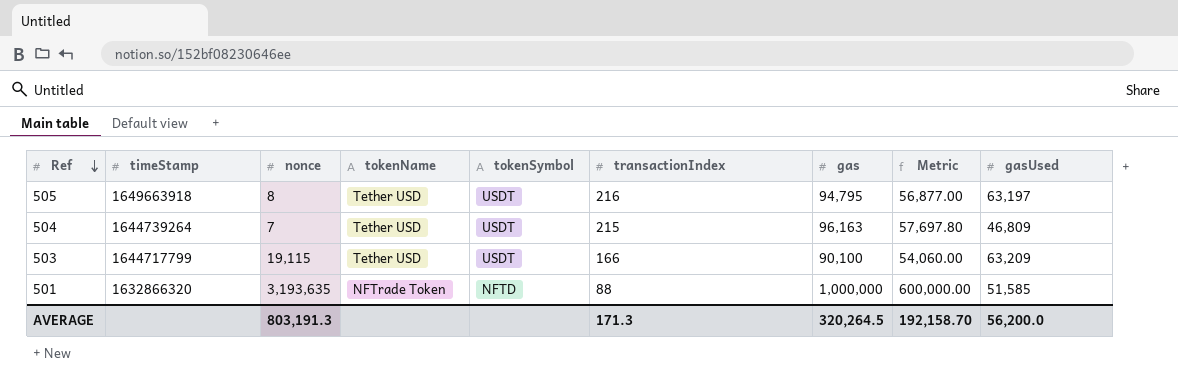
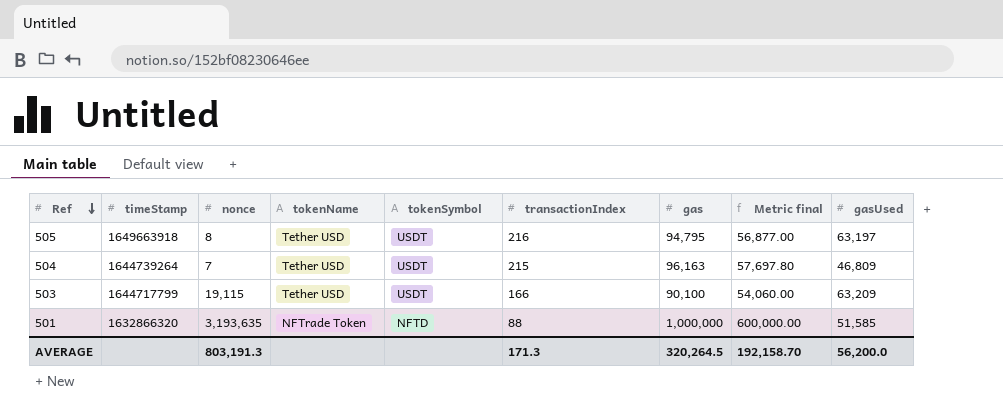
column name: Metric -> Metric final

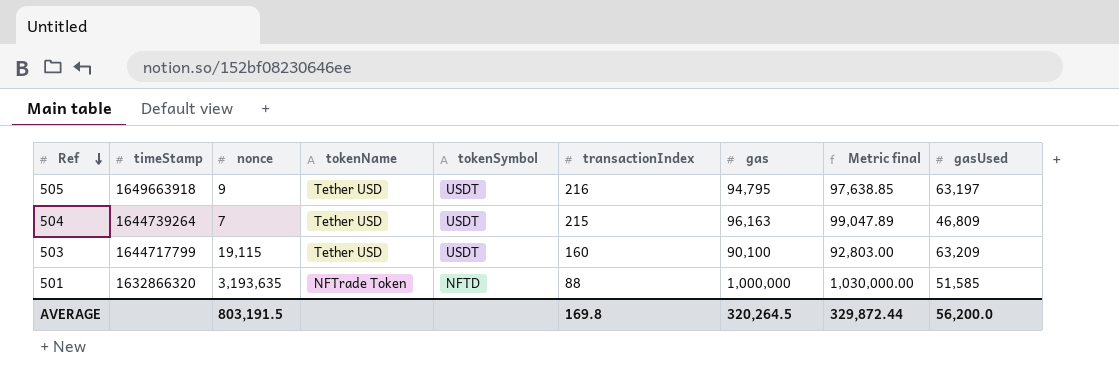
column Metric final | formula: [gas] * 0.6 -> [gas] * 1.03
505 | nonce: 8 -> 9
503 | transactionIndex: 166 -> 160
AVERAGE | nonce: 803,191.3 -> 803,191.5
AVERAGE | transactionIndex: 171.3 -> 169.8
AVERAGE | Metric final: 192,158.70 -> 329,872.44

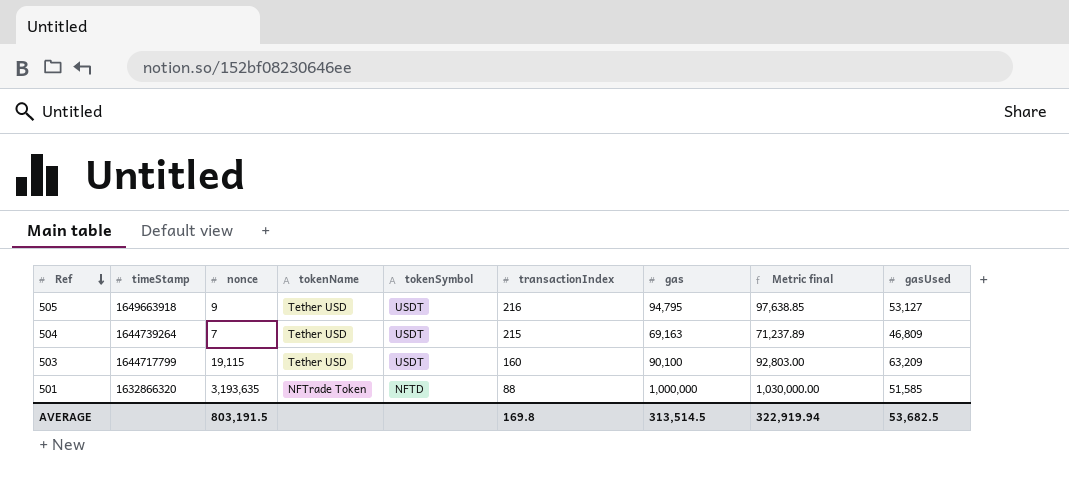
505 | gasUsed: 63,197 -> 53,127
504 | gas: 96,163 -> 69,163
504 | Metric final: 99,047.89 -> 71,237.89
AVERAGE | gas: 320,264.5 -> 313,514.5
AVERAGE | Metric final: 329,872.44 -> 322,919.94
AVERAGE | gasUsed: 56,200.0 -> 53,682.5

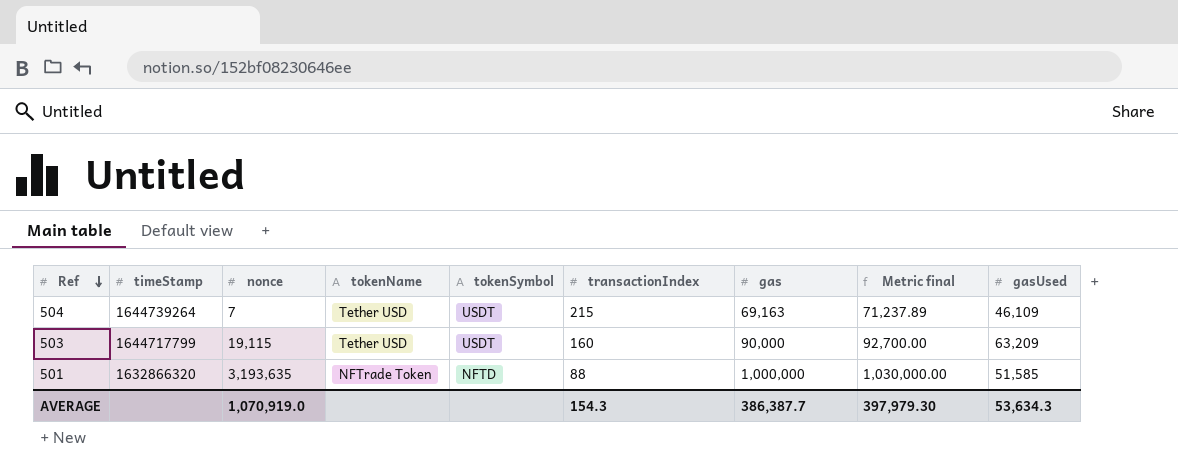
row 505: 1649663918 | 9 | Tether USD | USDT | 216 | 94,795 | 97,638.85 | 53,127 -> none
504 | gasUsed: 46,809 -> 46,109
503 | gas: 90,100 -> 90,000
503 | Metric final: 92,803.00 -> 92,700.00
AVERAGE | nonce: 803,191.5 -> 1,070,919.0
AVERAGE | transactionIndex: 169.8 -> 154.3
AVERAGE | gas: 313,514.5 -> 386,387.7
AVERAGE | Metric final: 322,919.94 -> 397,979.30
AVERAGE | gasUsed: 53,682.5 -> 53,634.3

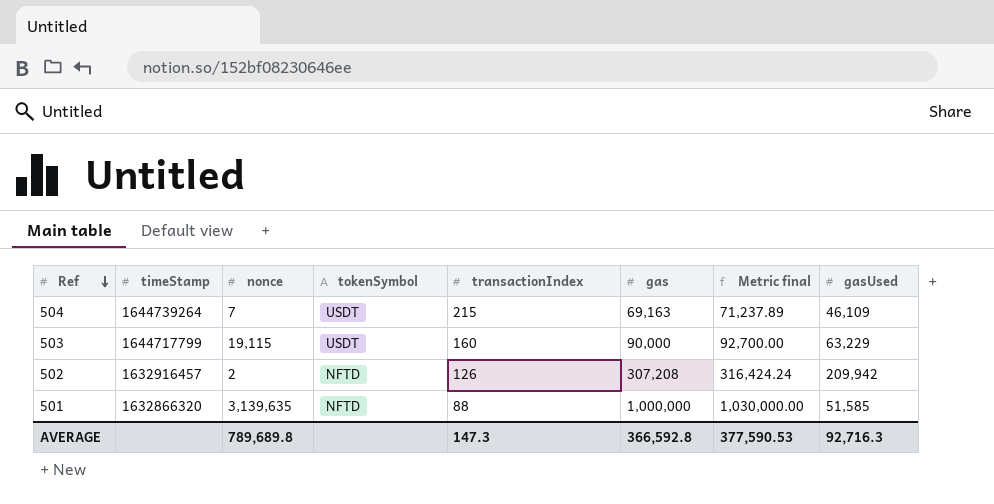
column tokenName | position: 4 -> none
503 | gasUsed: 63,209 -> 63,229
row 502: none -> 1632916457 | 2 | NFTD | 126 | 307,208 | 316,424.24 | 209,942
501 | nonce: 3,193,635 -> 3,139,635
AVERAGE | nonce: 1,070,919.0 -> 789,689.8
AVERAGE | transactionIndex: 154.3 -> 147.3
AVERAGE | gas: 386,387.7 -> 366,592.8
AVERAGE | Metric final: 397,979.30 -> 377,590.53
AVERAGE | gasUsed: 53,634.3 -> 92,716.3

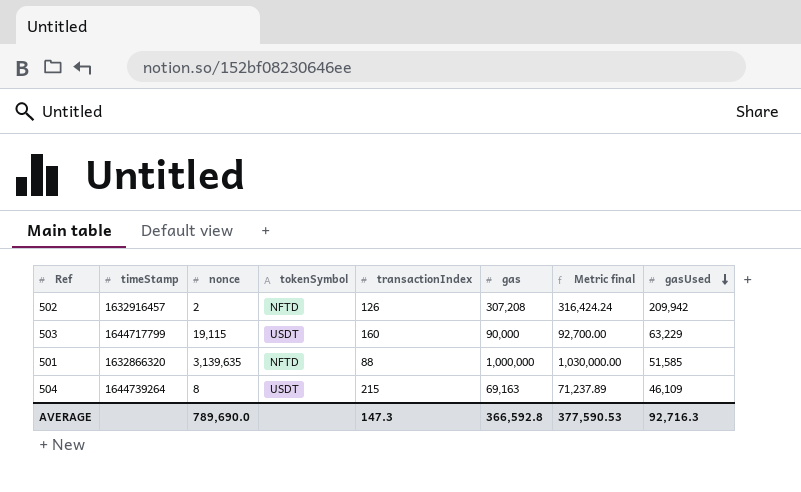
row order: Ref descending -> gasUsed descending
504 | nonce: 7 -> 8
AVERAGE | nonce: 789,689.8 -> 789,690.0

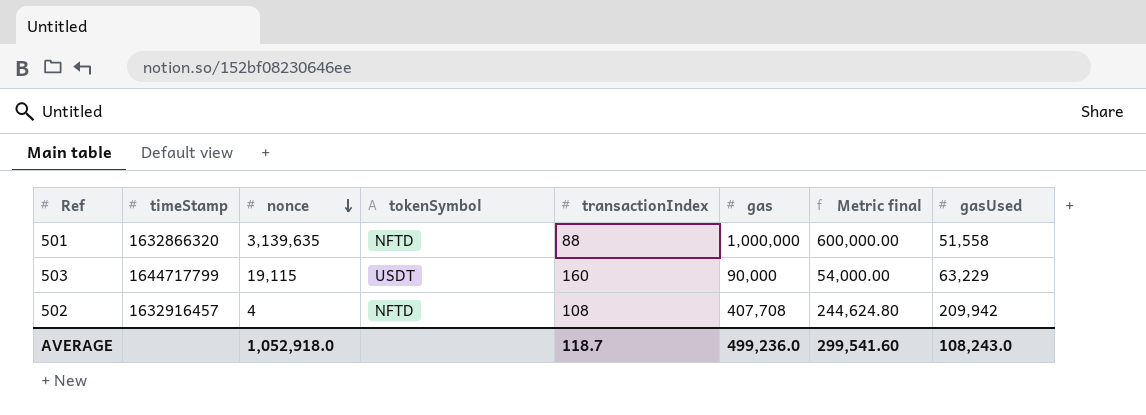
row order: gasUsed descending -> nonce descending
column Metric final | formula: [gas] * 1.03 -> [gas] * 0.6
row 504: 1644739264 | 8 | USDT | 215 | 69,163 | 71,237.89 | 46,109 -> none
501 | gasUsed: 51,585 -> 51,558
502 | nonce: 2 -> 4
502 | transactionIndex: 126 -> 108
502 | gas: 307,208 -> 407,708
AVERAGE | nonce: 789,690.0 -> 1,052,918.0
AVERAGE | transactionIndex: 147.3 -> 118.7
AVERAGE | gas: 366,592.8 -> 499,236.0
AVERAGE | Metric final: 377,590.53 -> 299,541.60
AVERAGE | gasUsed: 92,716.3 -> 108,243.0

